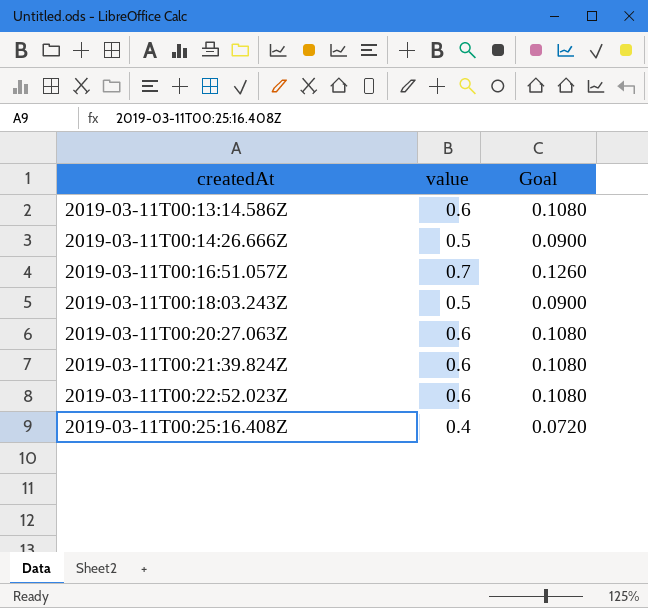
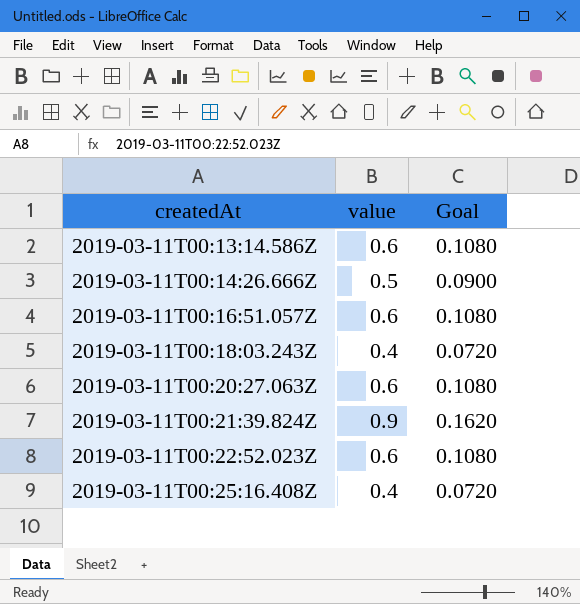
2019-03-11T00:16:51.057Z | value: 0.7 -> 0.6
2019-03-11T00:16:51.057Z | Goal: 0.1260 -> 0.1080
2019-03-11T00:18:03.243Z | value: 0.5 -> 0.4
2019-03-11T00:18:03.243Z | Goal: 0.0900 -> 0.0720
2019-03-11T00:21:39.824Z | value: 0.6 -> 0.9
2019-03-11T00:21:39.824Z | Goal: 0.1080 -> 0.1620

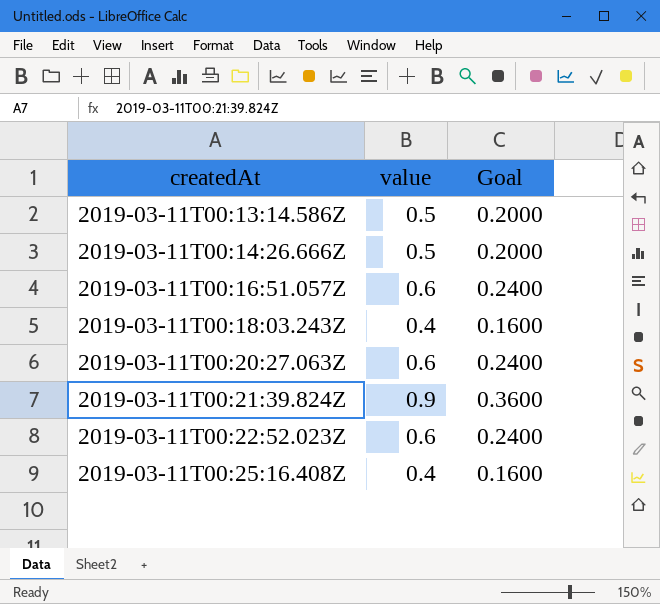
column Goal | formula: [value] * 0.18 -> [value] * 0.4
2019-03-11T00:13:14.586Z | value: 0.6 -> 0.5

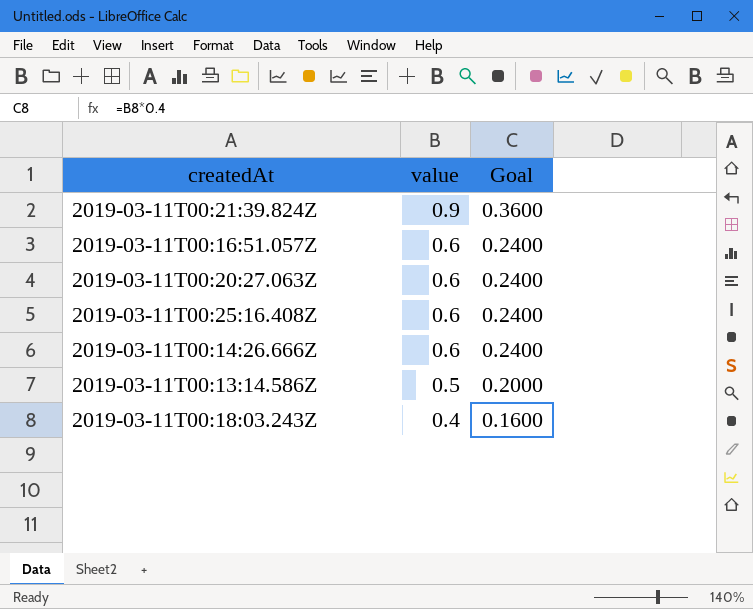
row order: createdAt ascending -> value descending
row 2019-03-11T00:22:52.023Z: 0.6 | 0.2400 -> none
2019-03-11T00:25:16.408Z | value: 0.4 -> 0.6
2019-03-11T00:25:16.408Z | Goal: 0.1600 -> 0.2400
2019-03-11T00:14:26.666Z | value: 0.5 -> 0.6
2019-03-11T00:14:26.666Z | Goal: 0.2000 -> 0.2400

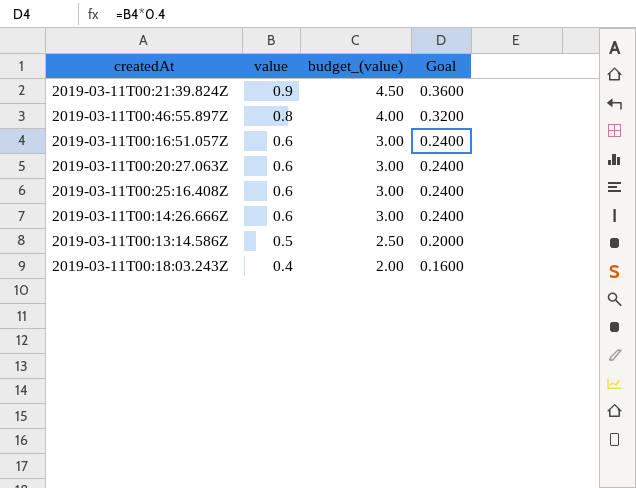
column budget_(value) | formula: none -> [value] * 5
row 2019-03-11T00:46:55.897Z: none -> 0.8 | 4.00 | 0.3200

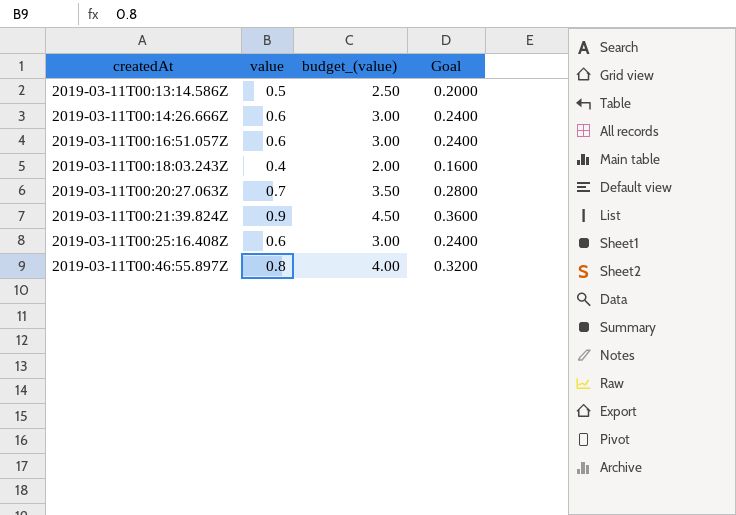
row order: value descending -> createdAt ascending
2019-03-11T00:20:27.063Z | value: 0.6 -> 0.7
2019-03-11T00:20:27.063Z | budget_(value): 3.00 -> 3.50
2019-03-11T00:20:27.063Z | Goal: 0.2400 -> 0.2800

